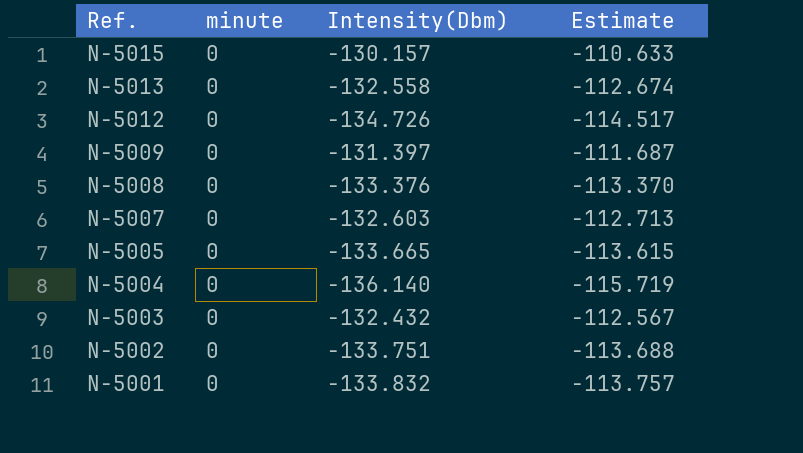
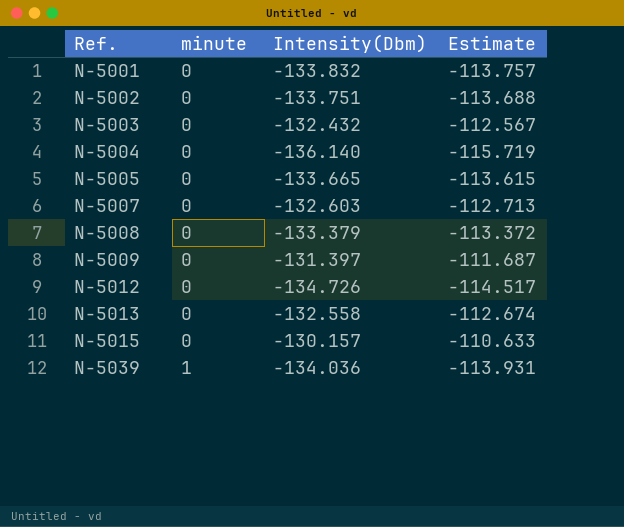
row order: Ref. descending -> Ref. ascending
N-5008 | Intensity(Dbm): -133.376 -> -133.379
N-5008 | Estimate: -113.370 -> -113.372
row N-5039: none -> 1 | -134.036 | -113.931

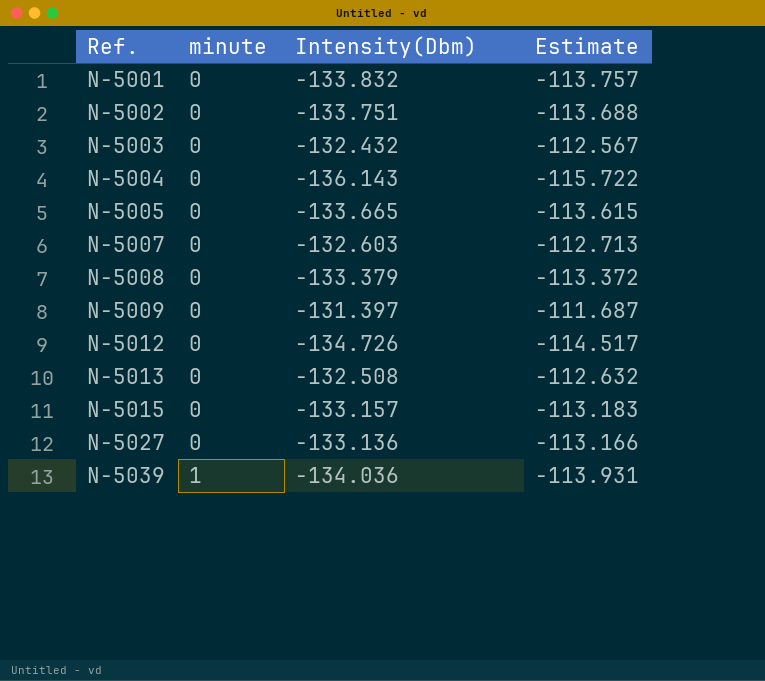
N-5004 | Intensity(Dbm): -136.140 -> -136.143
N-5004 | Estimate: -115.719 -> -115.722
N-5013 | Intensity(Dbm): -132.558 -> -132.508
N-5013 | Estimate: -112.674 -> -112.632
N-5015 | Intensity(Dbm): -130.157 -> -133.157
N-5015 | Estimate: -110.633 -> -113.183
row N-5027: none -> 0 | -133.136 | -113.166

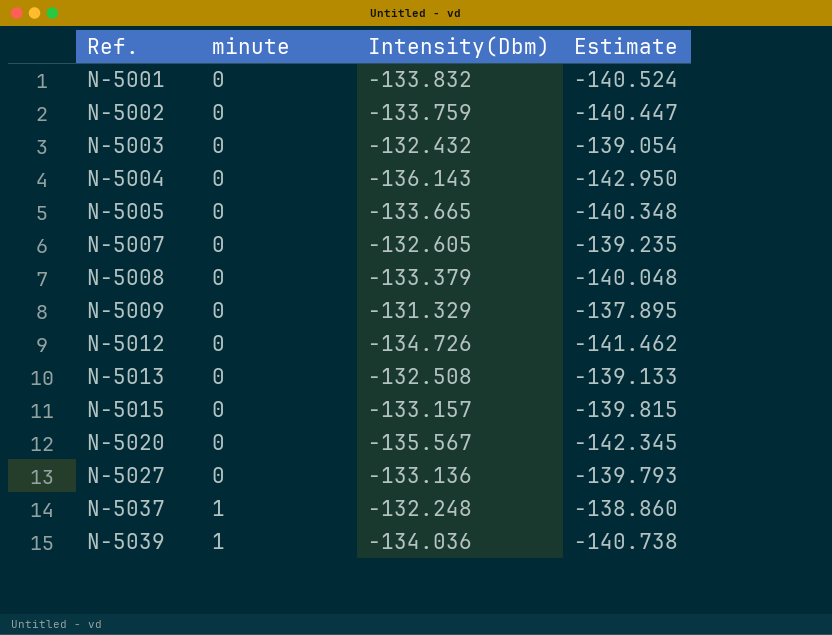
column Estimate | formula: [Intensity(Dbm)] * 0.85 -> [Intensity(Dbm)] * 1.05
N-5002 | Intensity(Dbm): -133.751 -> -133.759
N-5007 | Intensity(Dbm): -132.603 -> -132.605
N-5009 | Intensity(Dbm): -131.397 -> -131.329
row N-5020: none -> 0 | -135.567 | -142.345
row N-5037: none -> 1 | -132.248 | -138.860

